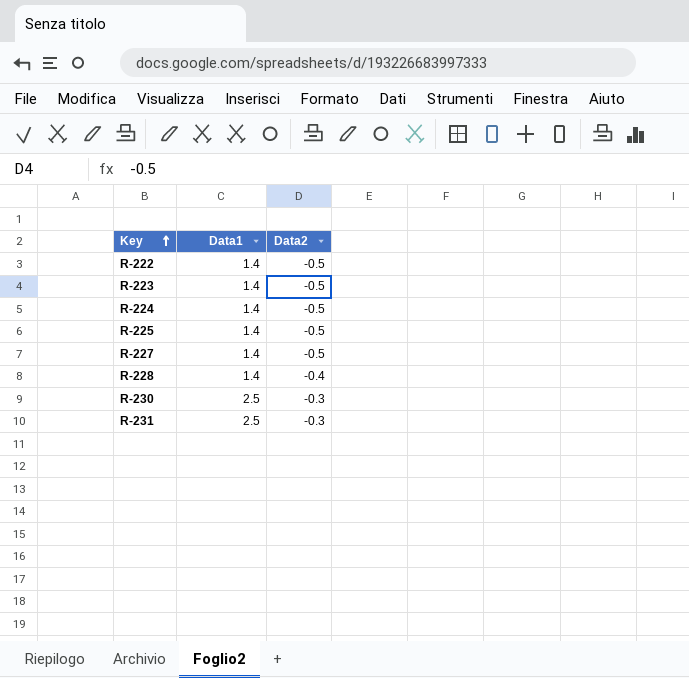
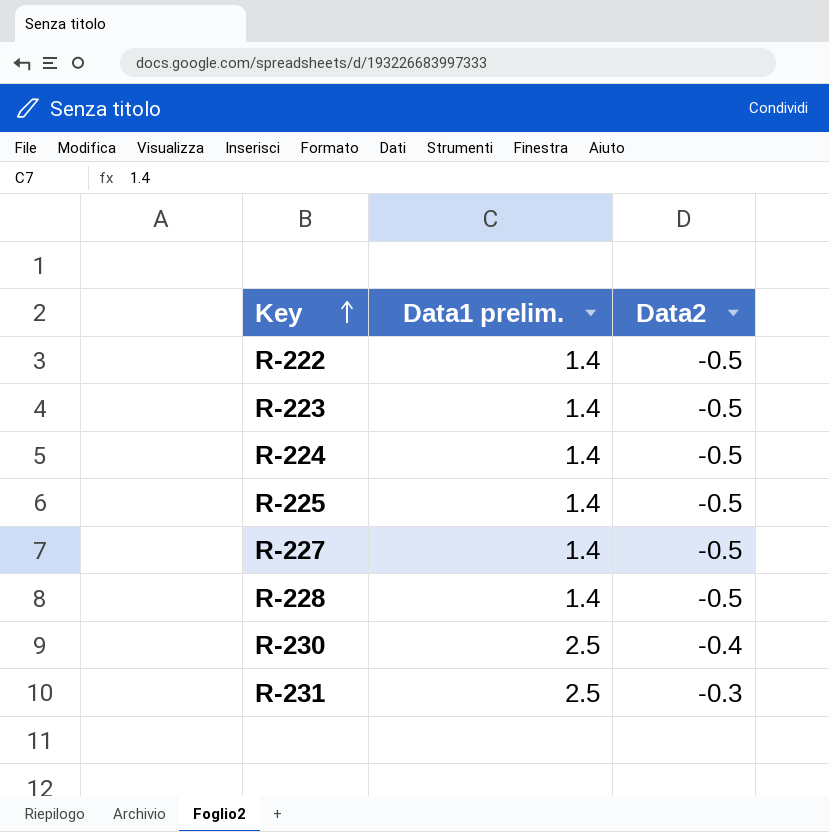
column name: Data1 -> Data1 prelim.
R-228 | Data2: -0.4 -> -0.5
R-230 | Data2: -0.3 -> -0.4

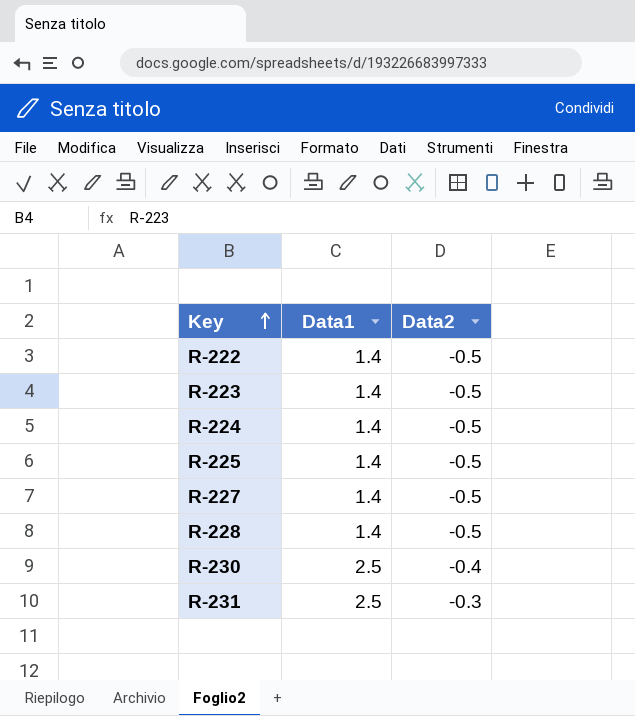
column name: Data1 prelim. -> Data1

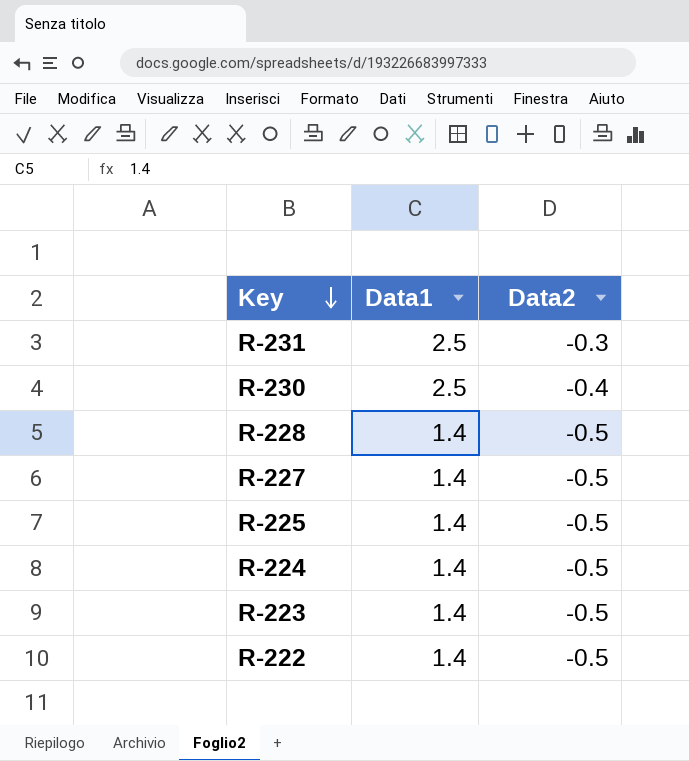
row order: Key ascending -> Key descending

